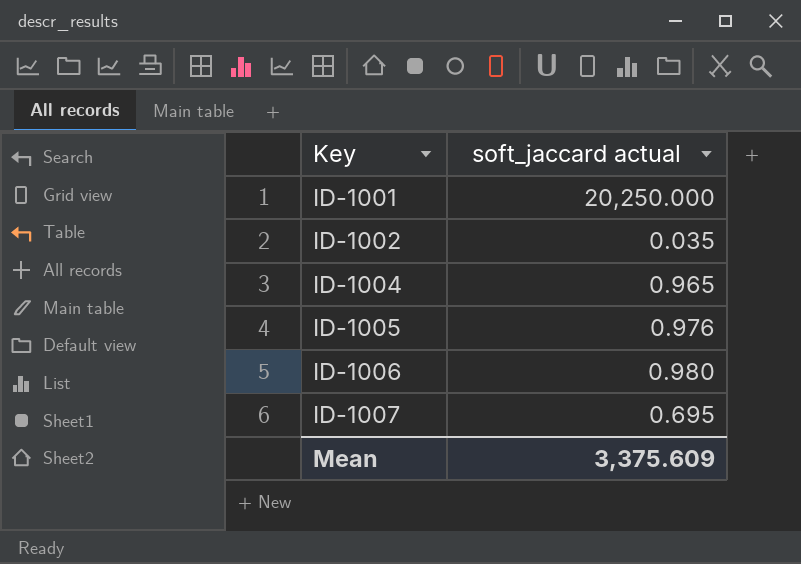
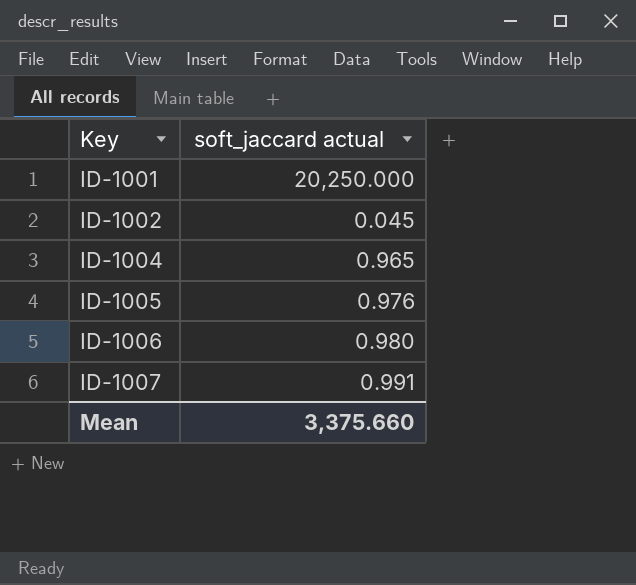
ID-1002 | soft_jaccard actual: 0.035 -> 0.045
ID-1007 | soft_jaccard actual: 0.695 -> 0.991
Mean | soft_jaccard actual: 3,375.609 -> 3,375.660

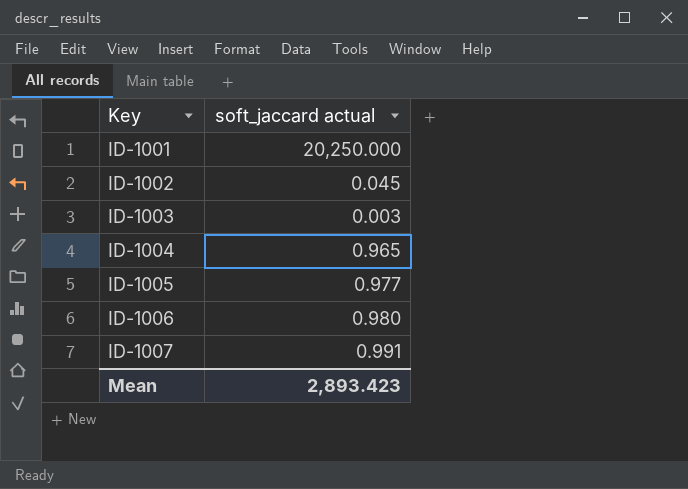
row ID-1003: none -> 0.003
ID-1005 | soft_jaccard actual: 0.976 -> 0.977
Mean | soft_jaccard actual: 3,375.660 -> 2,893.423

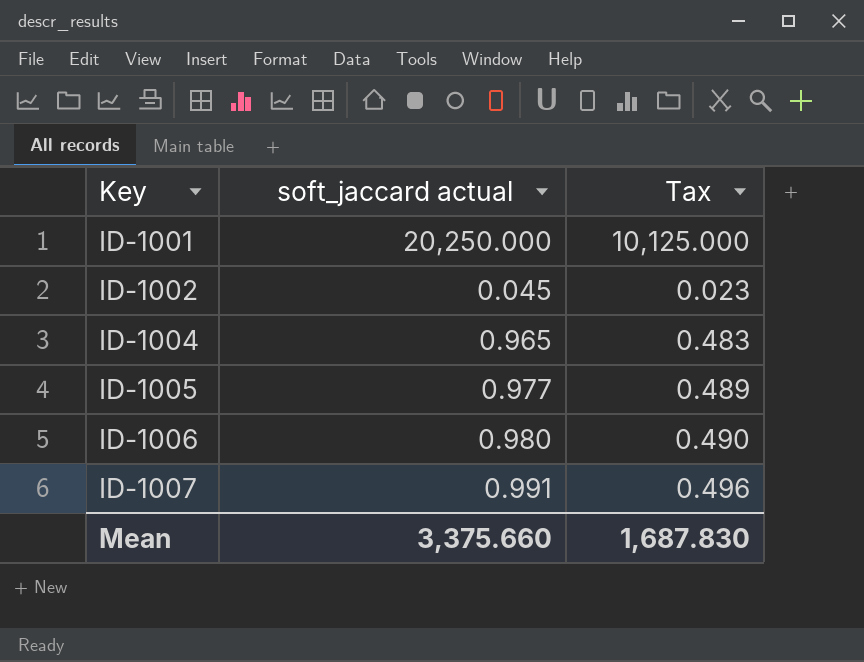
column Tax | formula: none -> [soft_jaccard actual] * 0.5
row ID-1003: 0.003 -> none
Mean | soft_jaccard actual: 2,893.423 -> 3,375.660

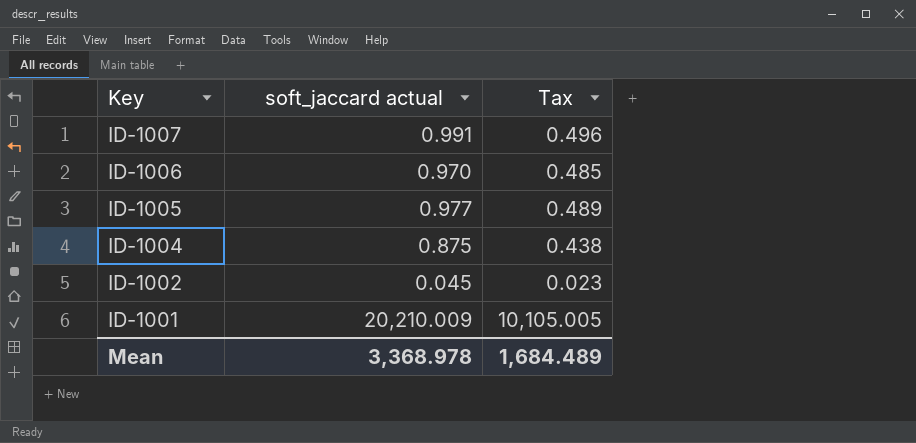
row order: Key ascending -> Key descending
ID-1006 | soft_jaccard actual: 0.980 -> 0.970
ID-1006 | Tax: 0.490 -> 0.485
ID-1004 | soft_jaccard actual: 0.965 -> 0.875
ID-1004 | Tax: 0.483 -> 0.438
ID-1001 | soft_jaccard actual: 20,250.000 -> 20,210.009
ID-1001 | Tax: 10,125.000 -> 10,105.005
Mean | soft_jaccard actual: 3,375.660 -> 3,368.978
Mean | Tax: 1,687.830 -> 1,684.489

